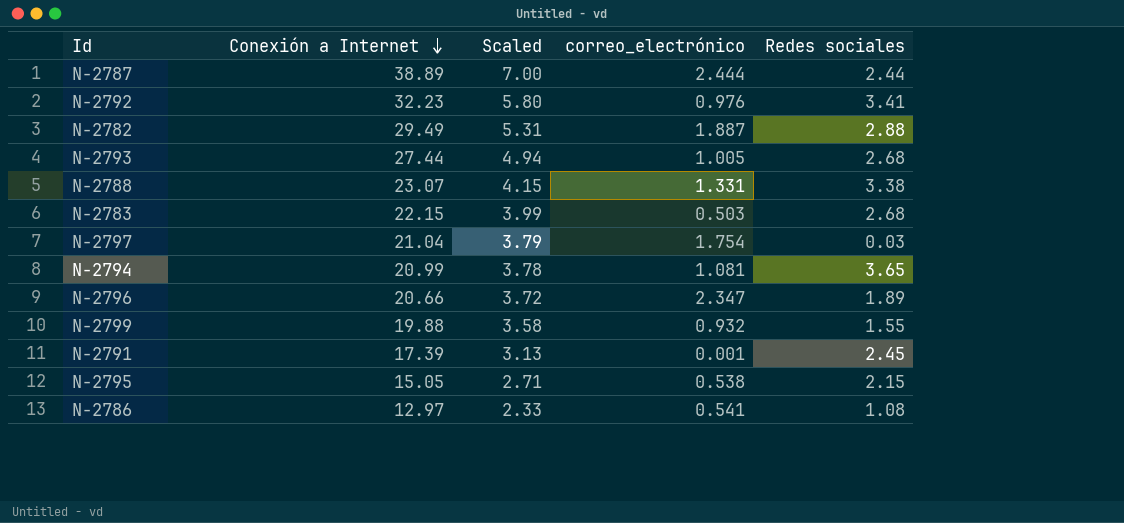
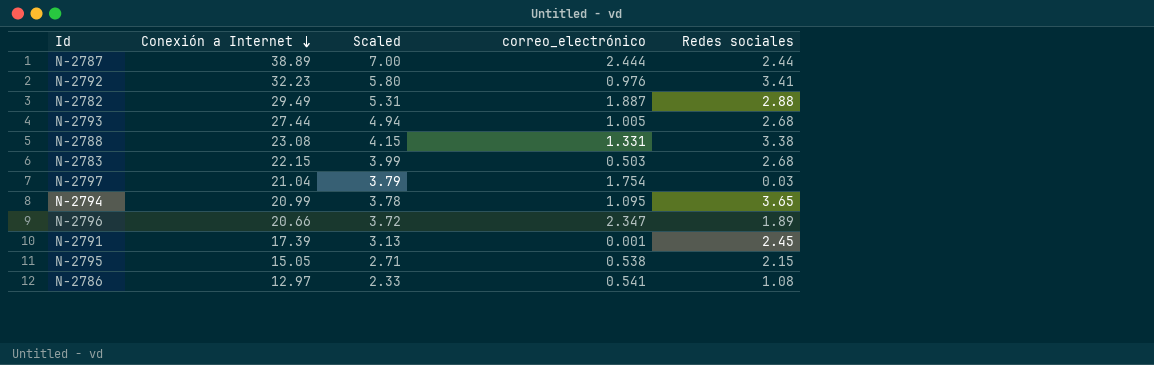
row N-2799: 19.88 | 3.58 | 0.932 | 1.55 -> none
N-2788 | Conexión a Internet: 23.07 -> 23.08
N-2794 | correo_electrónico: 1.081 -> 1.095

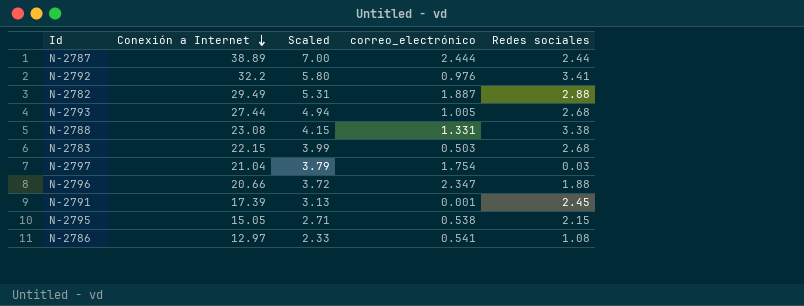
row N-2794: 20.99 | 3.78 | 1.095 | 3.65 -> none
N-2792 | Conexión a Internet: 32.23 -> 32.2
N-2796 | Redes sociales: 1.89 -> 1.88

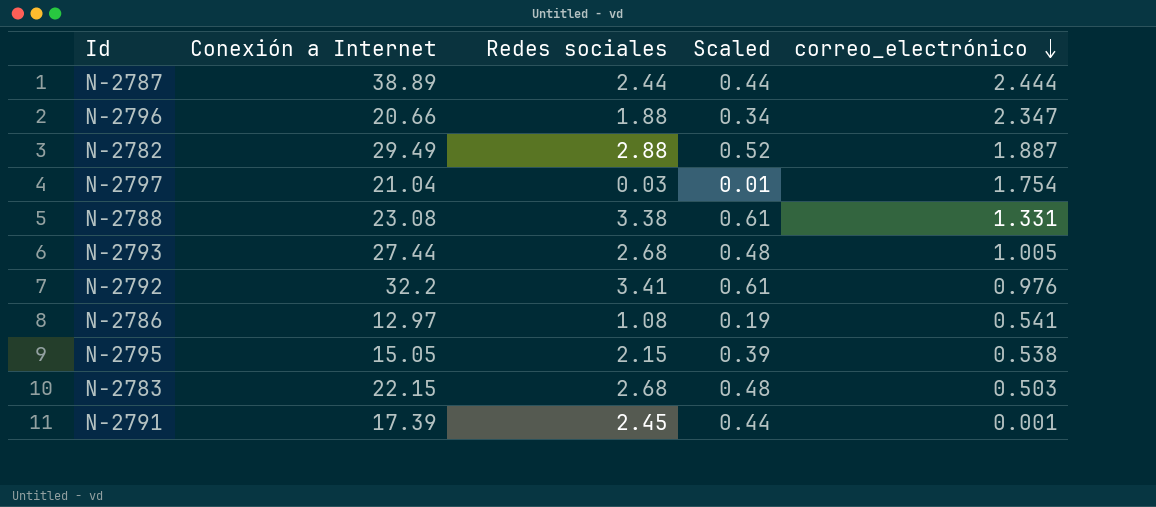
row order: Conexión a Internet descending -> correo_electrónico descending
column Redes sociales | position: 5 -> 3
column Scaled | formula: [Conexión a Internet] * 0.18 -> [Redes sociales] * 0.18

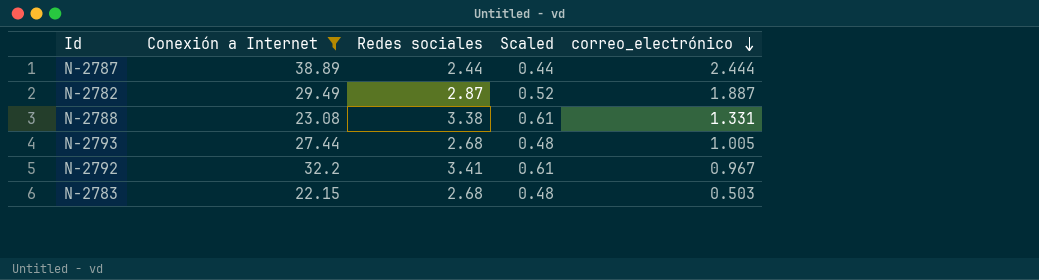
filter: none -> Conexión a Internet >= 22.15
N-2782 | Redes sociales: 2.88 -> 2.87
N-2792 | correo_electrónico: 0.976 -> 0.967

